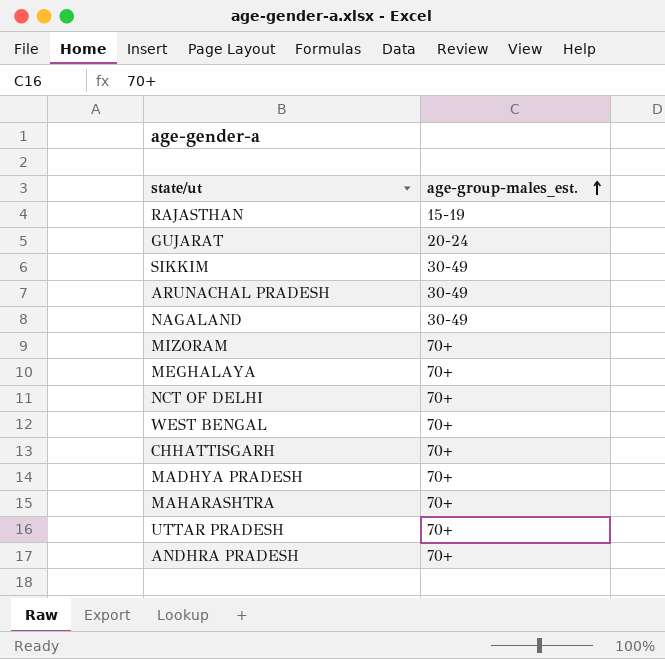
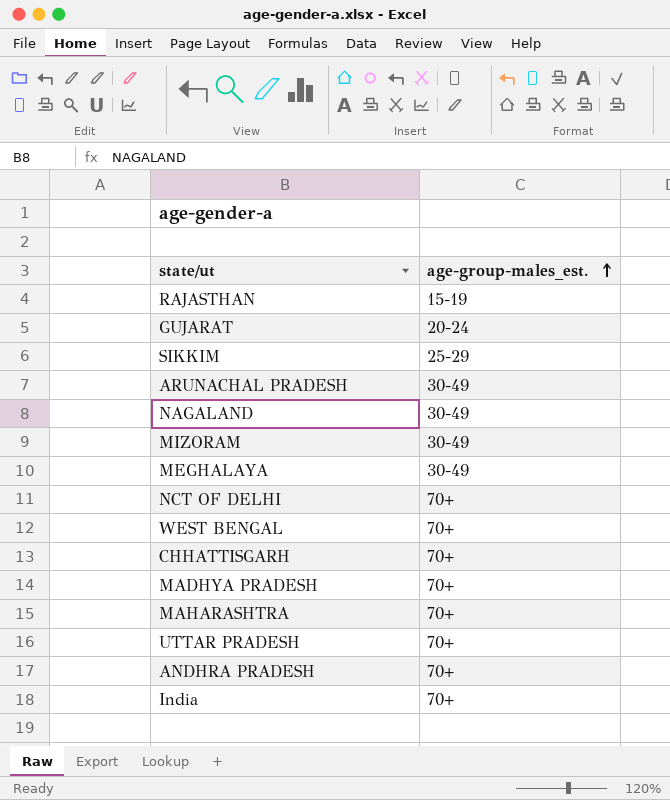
SIKKIM | age-group-males_est.: 30-49 -> 25-29
MIZORAM | age-group-males_est.: 70+ -> 30-49
MEGHALAYA | age-group-males_est.: 70+ -> 30-49
row India: none -> 70+

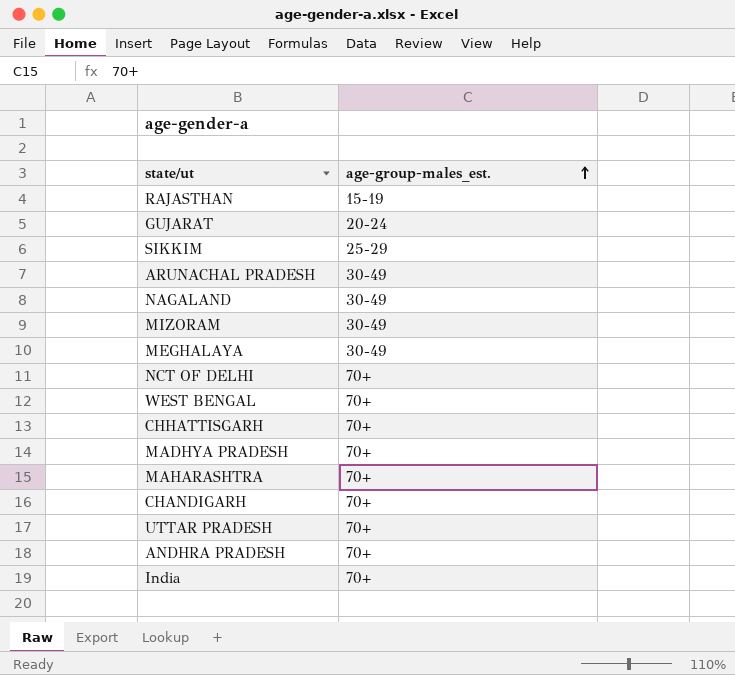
row CHANDIGARH: none -> 70+

